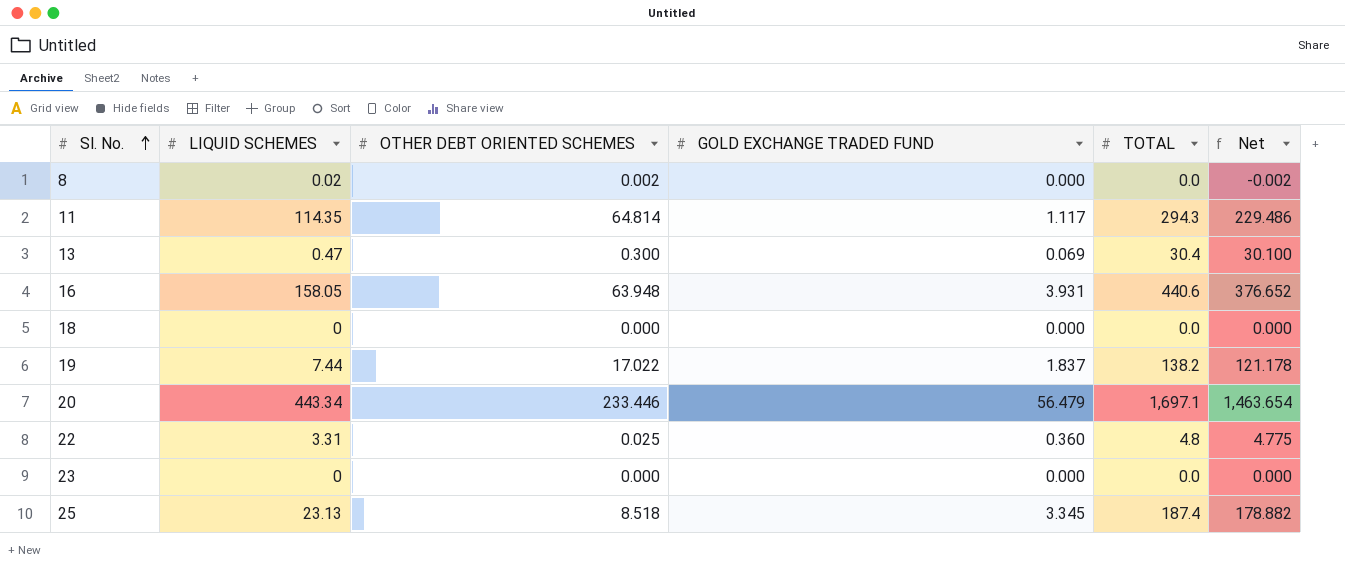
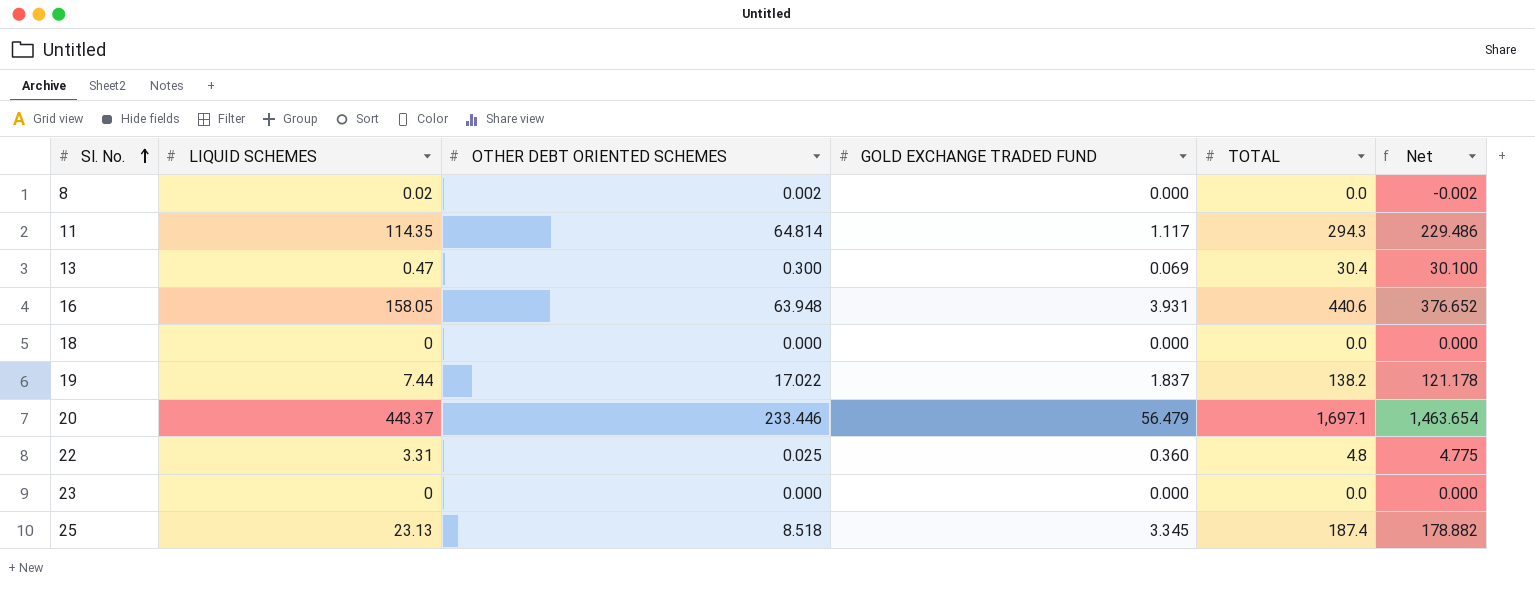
20 | LIQUID SCHEMES: 443.34 -> 443.37

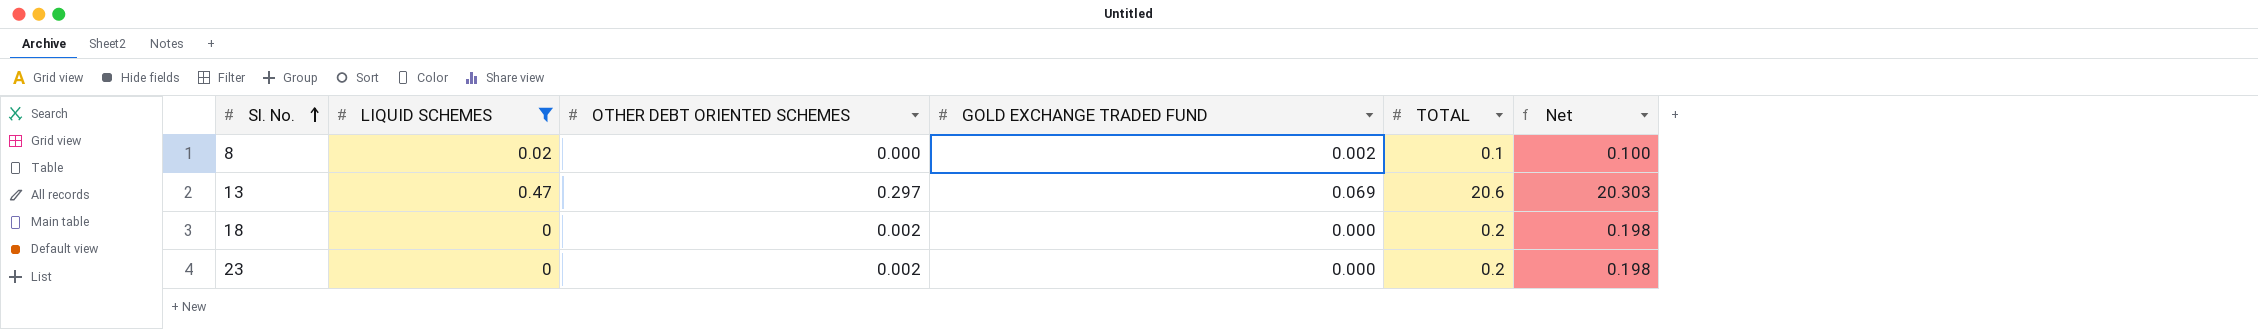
filter: none -> LIQUID SCHEMES <= 0.47
8 | OTHER DEBT ORIENTED SCHEMES: 0.002 -> 0.000
8 | GOLD EXCHANGE TRADED FUND: 0.000 -> 0.002
8 | TOTAL: 0.0 -> 0.1
8 | Net: -0.002 -> 0.100
13 | OTHER DEBT ORIENTED SCHEMES: 0.300 -> 0.297
13 | TOTAL: 30.4 -> 20.6
13 | Net: 30.100 -> 20.303
18 | OTHER DEBT ORIENTED SCHEMES: 0.000 -> 0.002
18 | TOTAL: 0.0 -> 0.2
18 | Net: 0.000 -> 0.198
23 | OTHER DEBT ORIENTED SCHEMES: 0.000 -> 0.002
23 | TOTAL: 0.0 -> 0.2
23 | Net: 0.000 -> 0.198

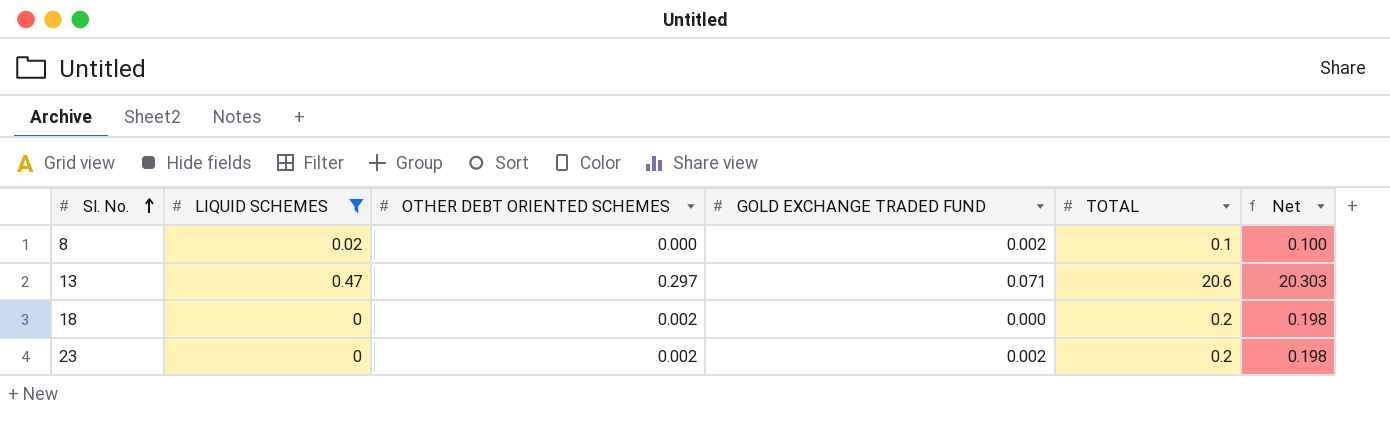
13 | GOLD EXCHANGE TRADED FUND: 0.069 -> 0.071
23 | GOLD EXCHANGE TRADED FUND: 0.000 -> 0.002

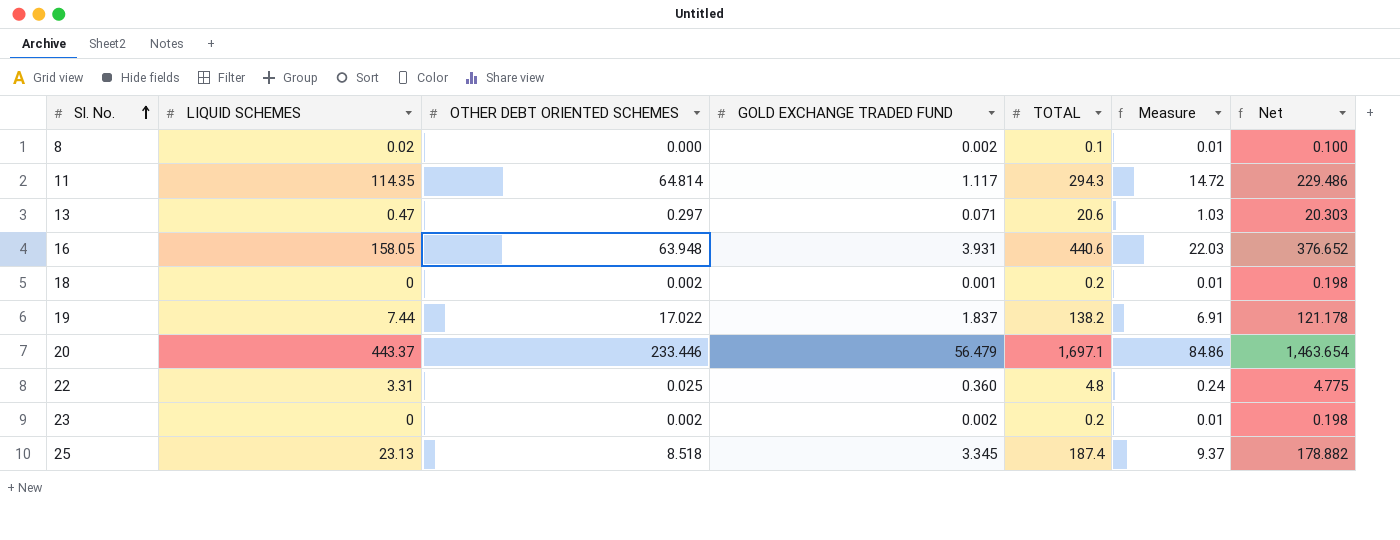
filter: LIQUID SCHEMES <= 0.47 -> none
column Measure | formula: none -> [TOTAL] * 0.05
18 | GOLD EXCHANGE TRADED FUND: 0.000 -> 0.001

